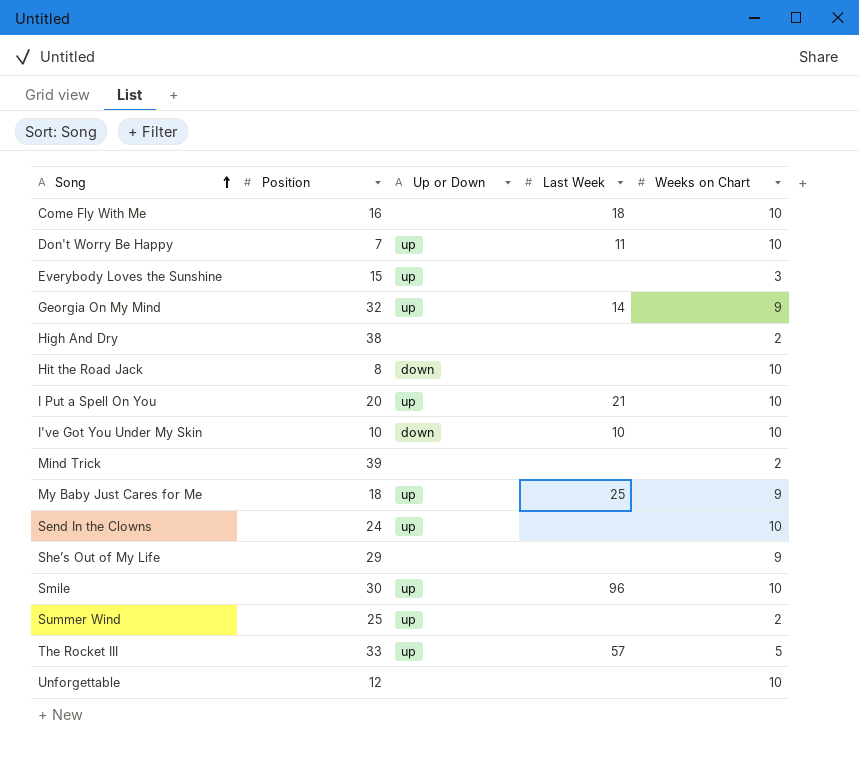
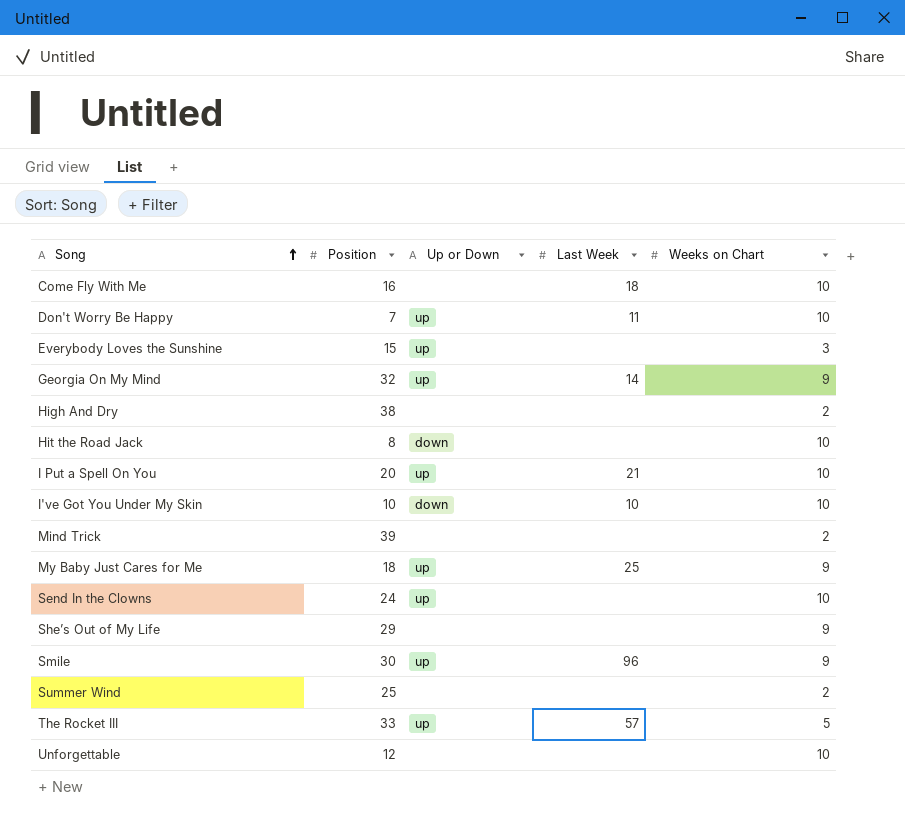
Smile | Weeks on Chart: 10 -> 9
Summer Wind | Up or Down: up -> none

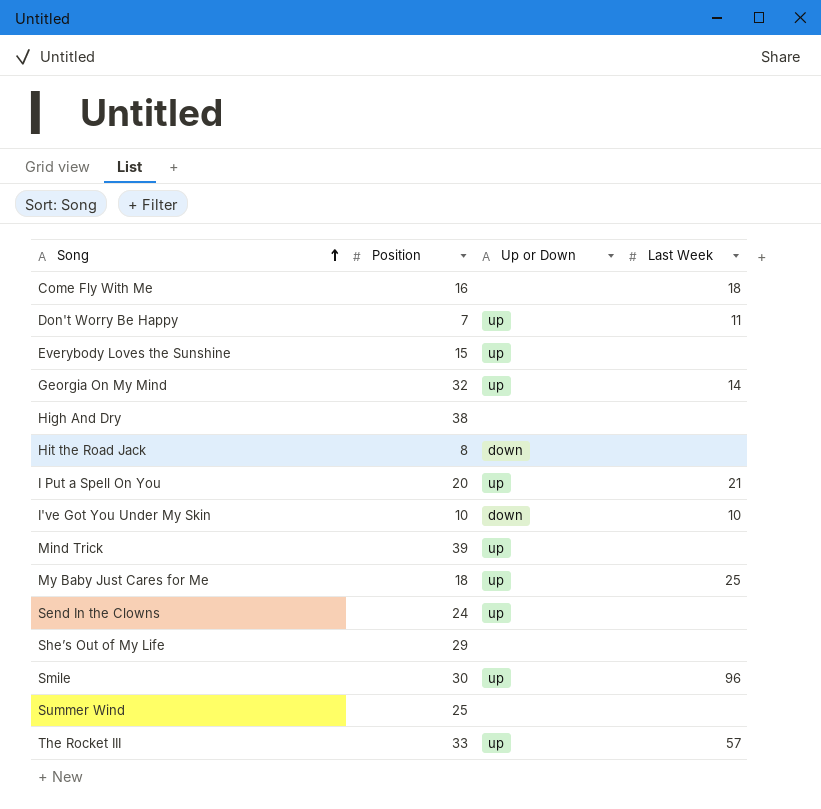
column Weeks on Chart | position: 5 -> none
row Unforgettable: 12 | none | none | 10 -> none
Mind Trick | Up or Down: none -> up

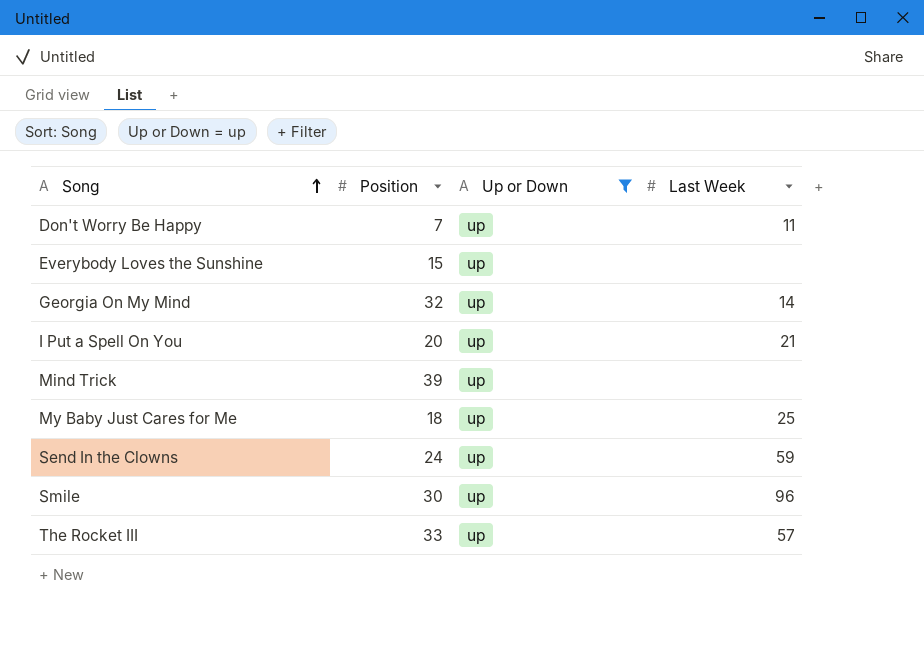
filter: none -> Up or Down = up
Send In the Clowns | Last Week: none -> 59

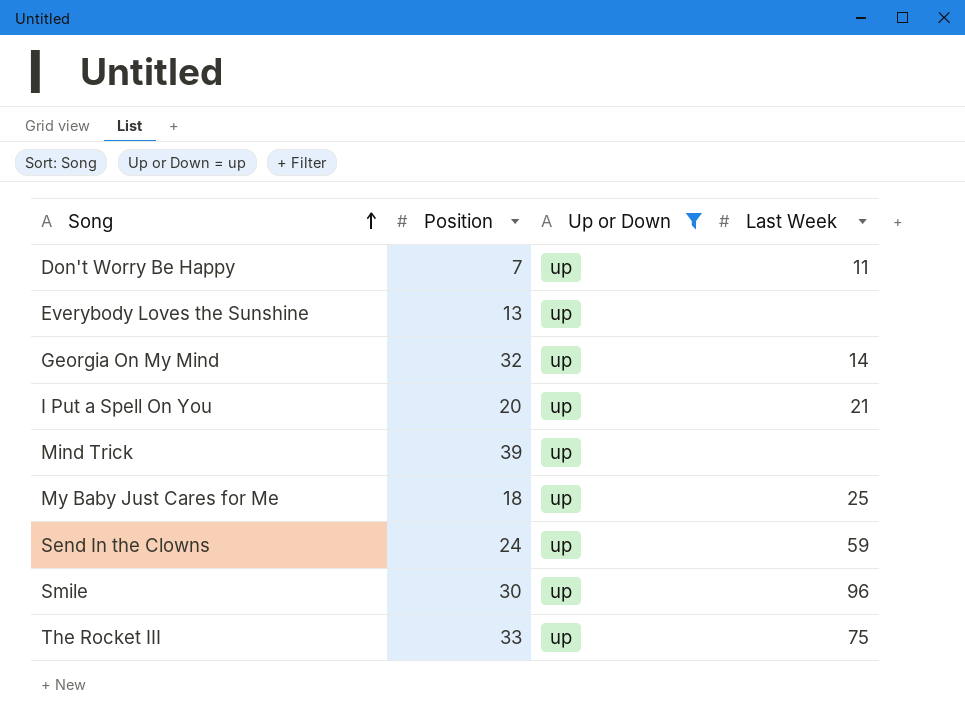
Everybody Loves the Sunshine | Position: 15 -> 13
The Rocket III | Last Week: 57 -> 75

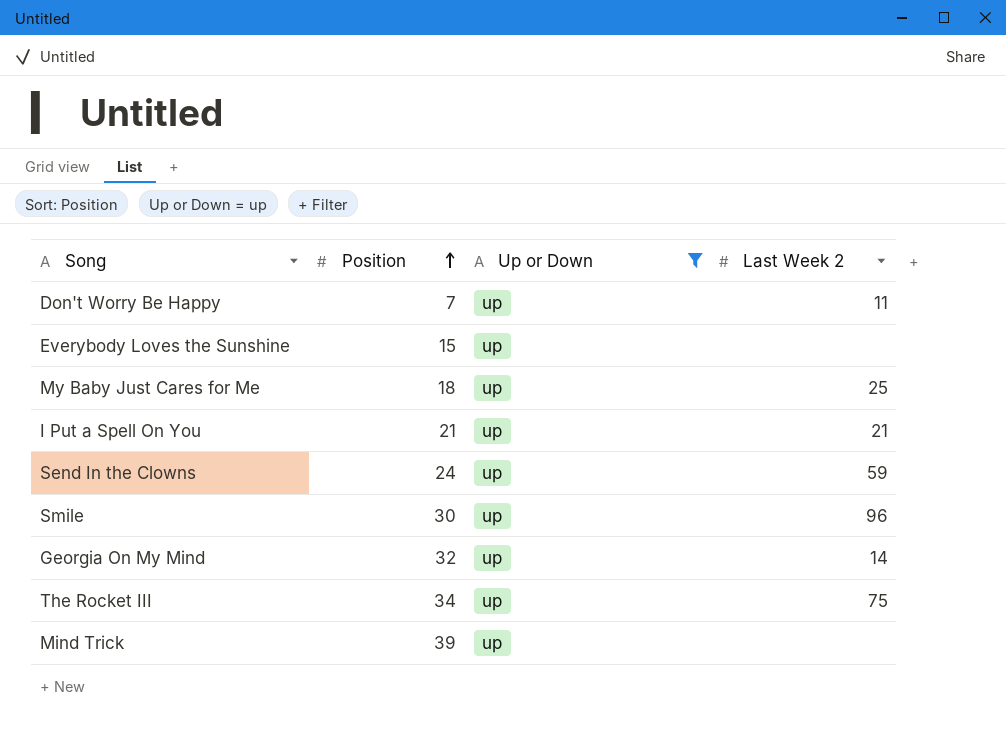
row order: Song ascending -> Position ascending
column name: Last Week -> Last Week 2
Everybody Loves the Sunshine | Position: 13 -> 15
I Put a Spell On You | Position: 20 -> 21
The Rocket III | Position: 33 -> 34

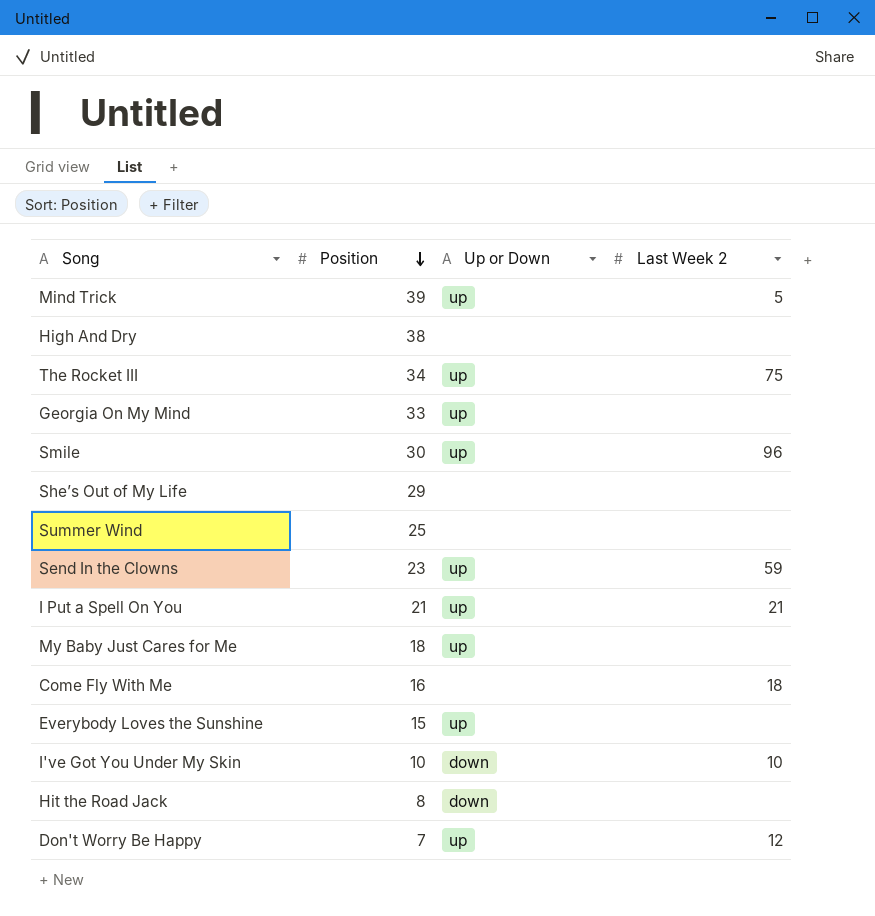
filter: Up or Down = up -> none
row order: Position ascending -> Position descending
Mind Trick | Last Week 2: none -> 5
Georgia On My Mind | Position: 32 -> 33
Georgia On My Mind | Last Week 2: 14 -> none
Send In the Clowns | Position: 24 -> 23
My Baby Just Cares for Me | Last Week 2: 25 -> none
Don't Worry Be Happy | Last Week 2: 11 -> 12

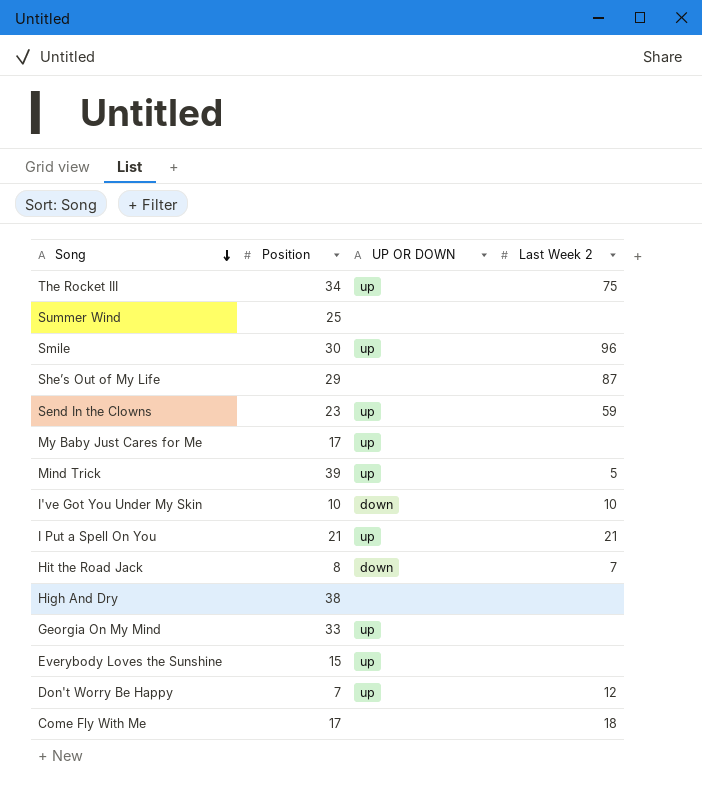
row order: Position descending -> Song descending
column name: Up or Down -> UP OR DOWN
She’s Out of My Life | Last Week 2: none -> 87
My Baby Just Cares for Me | Position: 18 -> 17
Hit the Road Jack | Last Week 2: none -> 7
Come Fly With Me | Position: 16 -> 17

